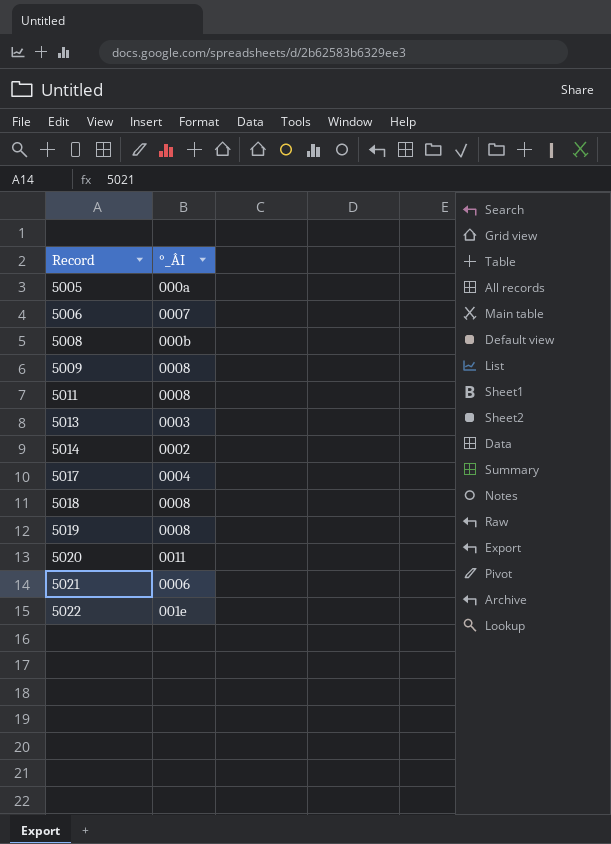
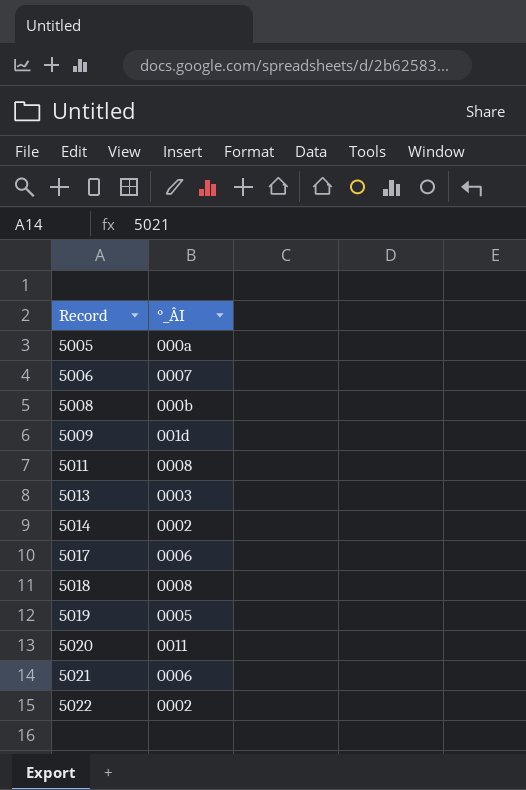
5009 | °_ÂI: 0008 -> 001d
5017 | °_ÂI: 0004 -> 0006
5019 | °_ÂI: 0008 -> 0005
5022 | °_ÂI: 001e -> 0002

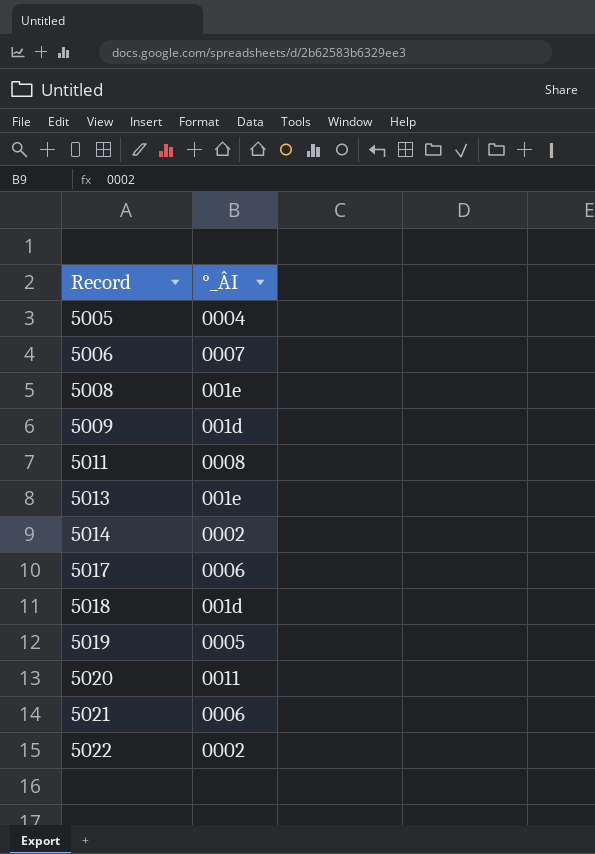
5005 | °_ÂI: 000a -> 0004
5008 | °_ÂI: 000b -> 001e
5013 | °_ÂI: 0003 -> 001e
5018 | °_ÂI: 0008 -> 001d

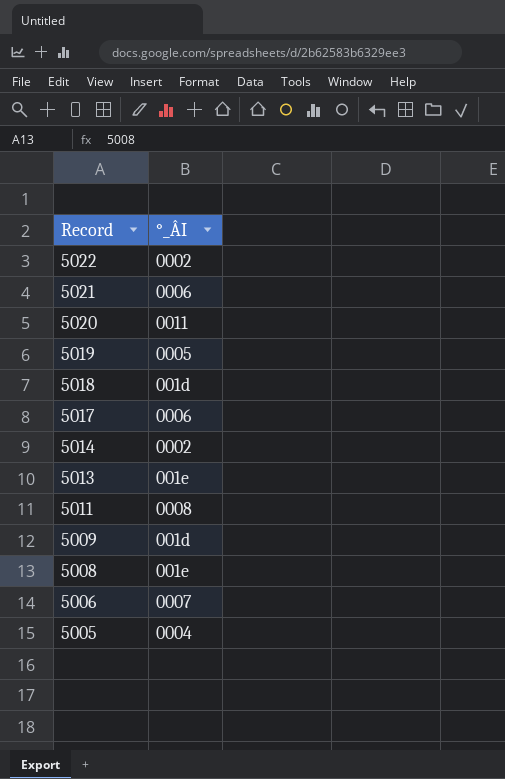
row order: Record ascending -> Record descending

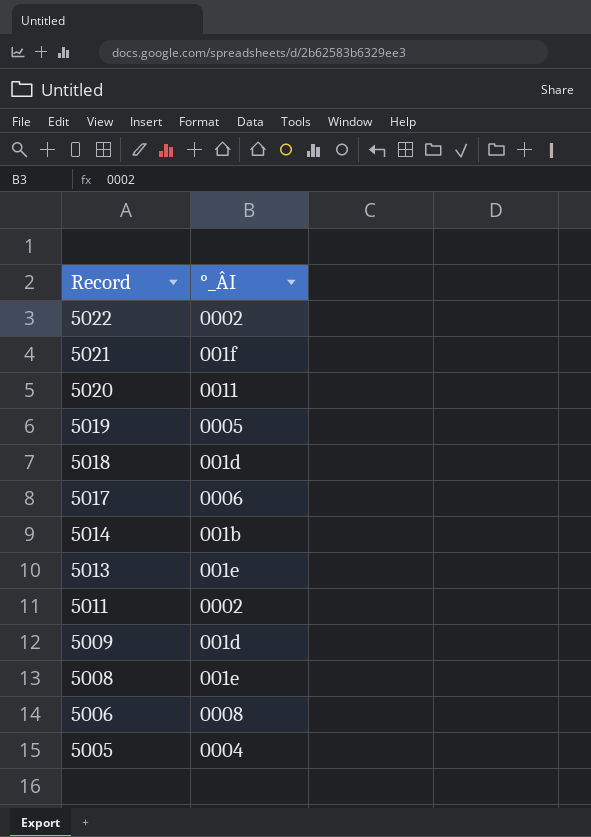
5021 | °_ÂI: 0006 -> 001f
5014 | °_ÂI: 0002 -> 001b
5011 | °_ÂI: 0008 -> 0002
5006 | °_ÂI: 0007 -> 0008

